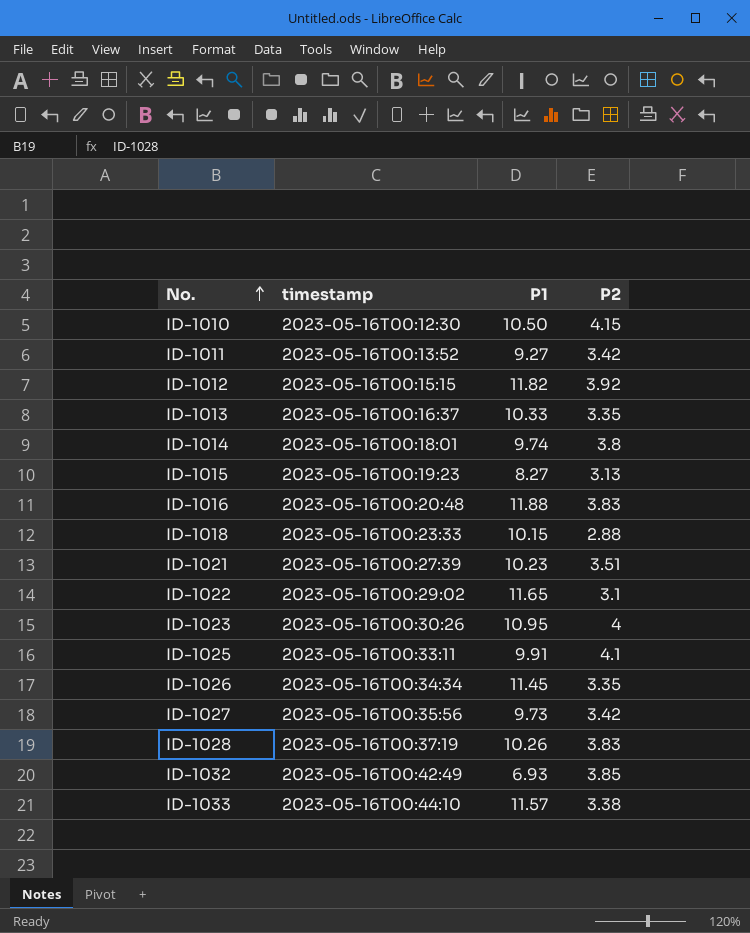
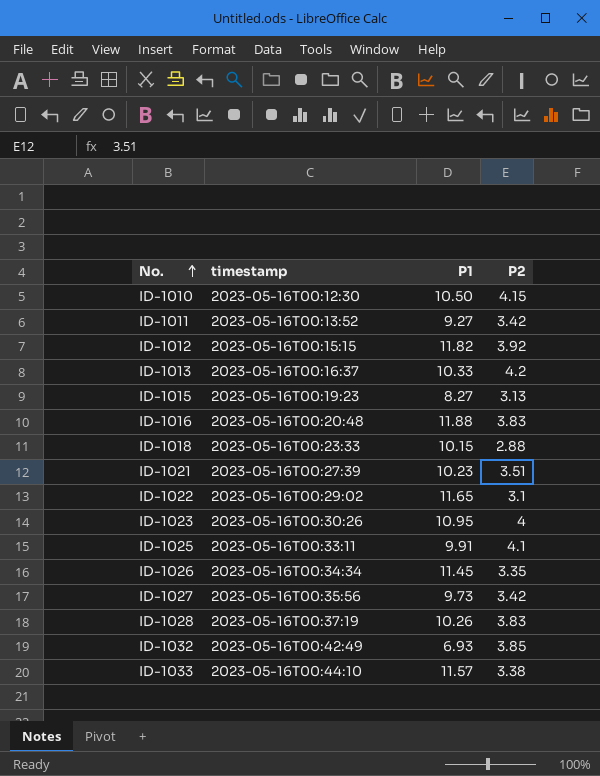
row ID-1014: 2023-05-16T00:18:01 | 9.74 | 3.8 -> none
ID-1013 | P2: 3.35 -> 4.2

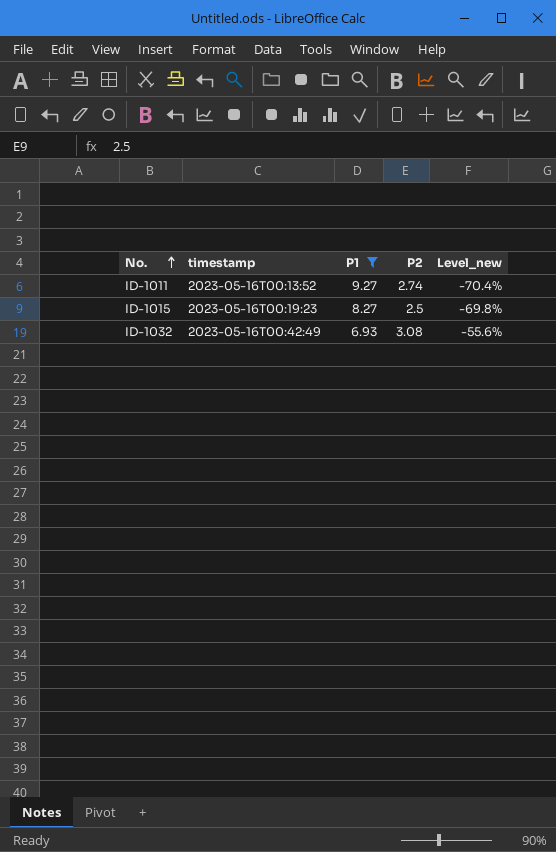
filter: none -> P1 <= 9.27
column Level_new | formula: none -> ([P2] - [P1]) / [P1]
ID-1011 | P2: 3.42 -> 2.74
ID-1015 | P2: 3.13 -> 2.5
ID-1032 | P2: 3.85 -> 3.08

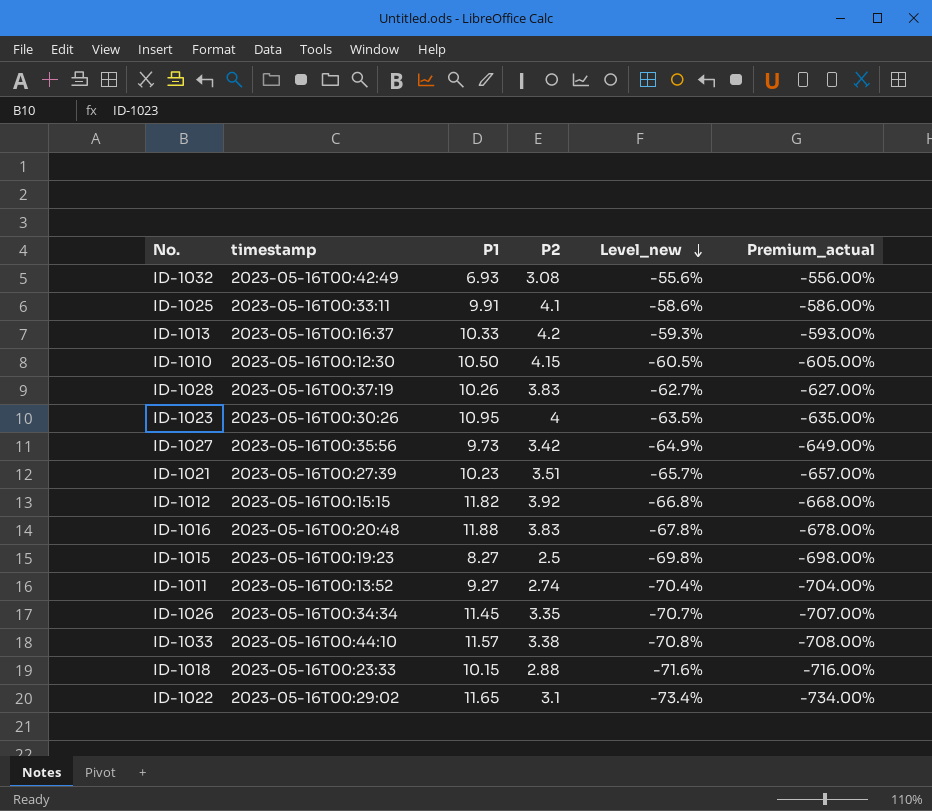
filter: P1 <= 9.27 -> none
row order: No. ascending -> Level_new descending
column Premium_actual | formula: none -> [Level_new] * 10

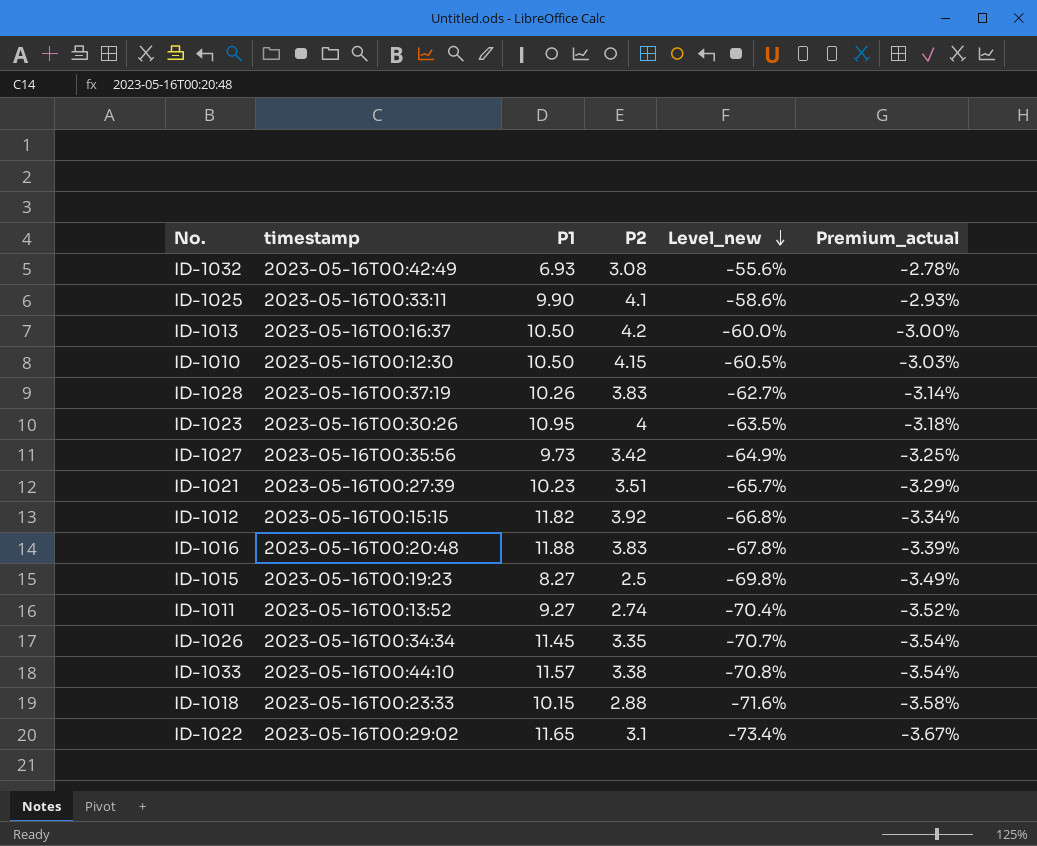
column Premium_actual | formula: [Level_new] * 10 -> [Level_new] * 0.05
ID-1025 | P1: 9.91 -> 9.90
ID-1013 | P1: 10.33 -> 10.50
ID-1013 | Level_new: -59.3% -> -60.0%

